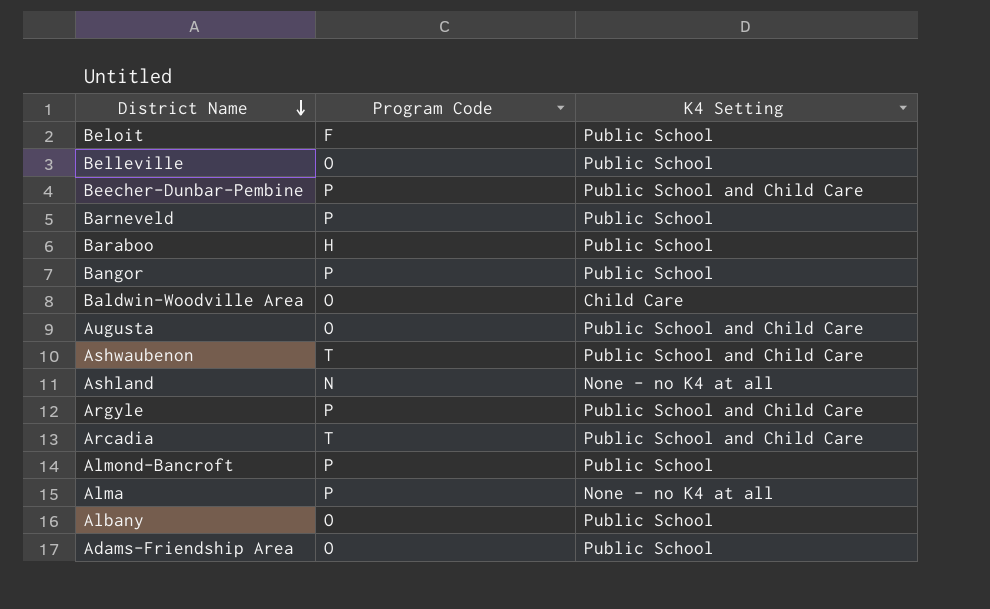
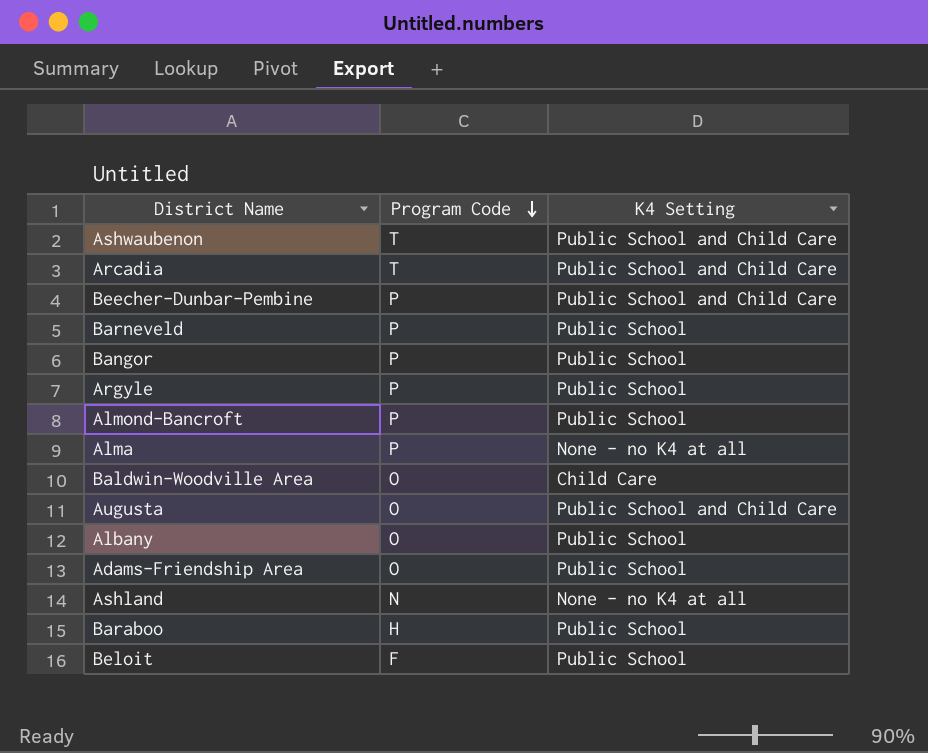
row order: District Name descending -> Program Code descending
row Belleville: O | Public School -> none
Argyle | K4 Setting: Public School and Child Care -> Public School

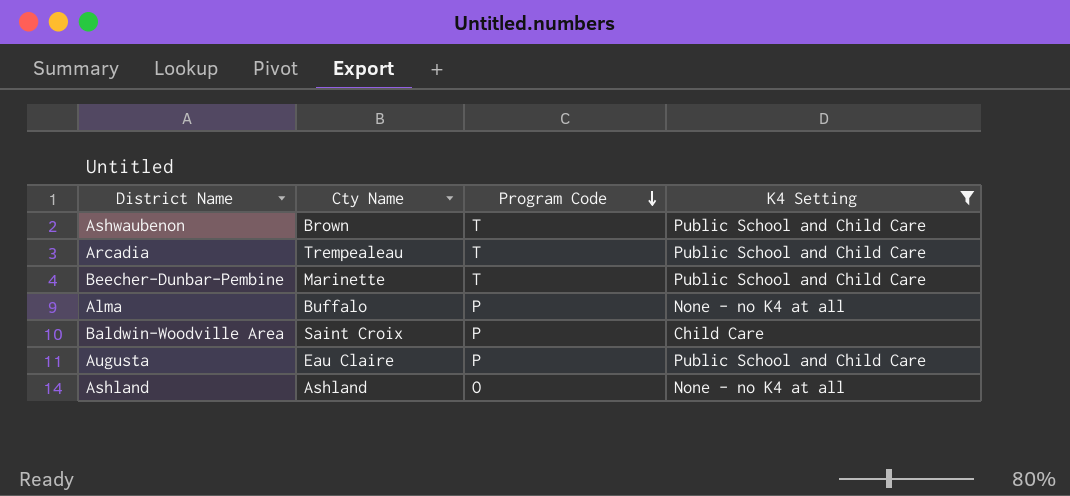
filter: none -> K4 Setting != Public School
column Cty Name | position: none -> 2
Beecher-Dunbar-Pembine | Program Code: P -> T
Baldwin-Woodville Area | Program Code: O -> P
Augusta | Program Code: O -> P
Ashland | Program Code: N -> O

